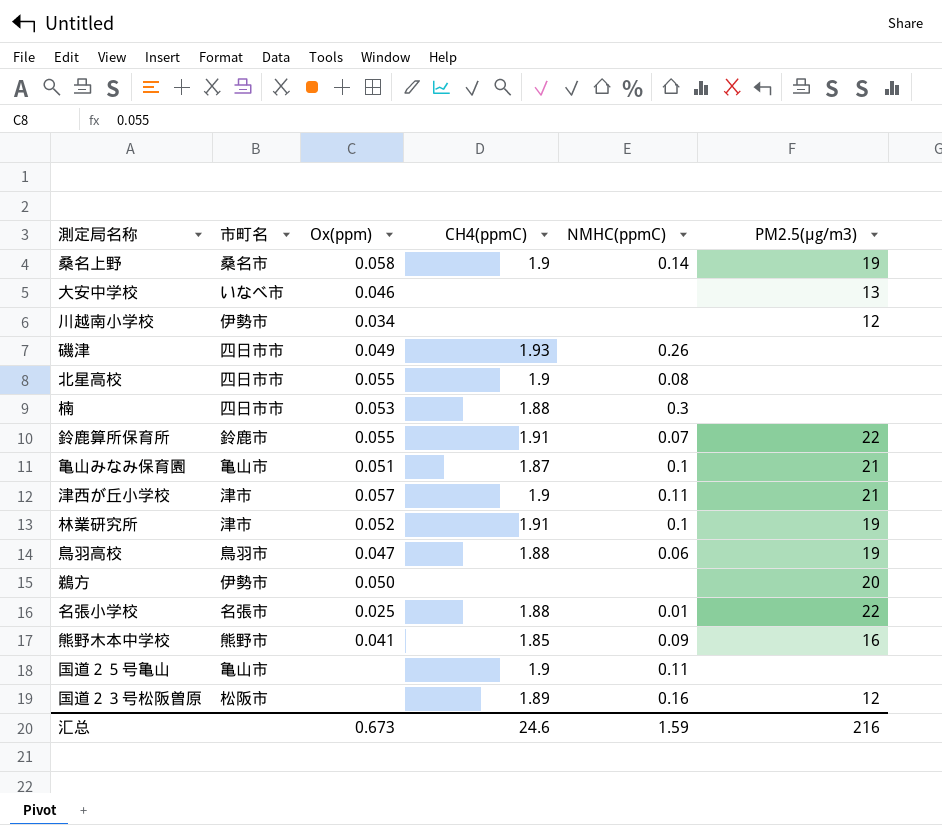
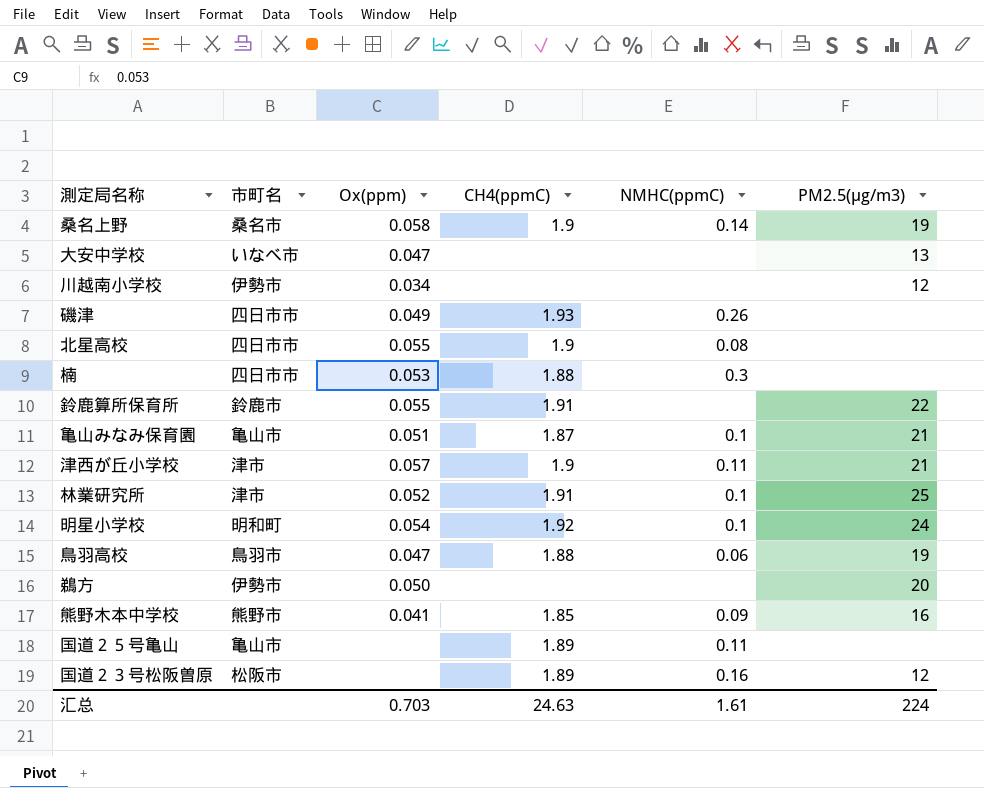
row 名張小学校: 名張市 | 0.025 | 1.88 | 0.01 | 22 -> none
大安中学校 | Ox(ppm): 0.046 -> 0.047
鈴鹿算所保育所 | NMHC(ppmC): 0.07 -> none
林業研究所 | PM2.5(μg/m3): 19 -> 25
row 明星小学校: none -> 明和町 | 0.054 | 1.92 | 0.1 | 24
国道２５号亀山 | CH4(ppmC): 1.9 -> 1.89
汇总 | Ox(ppm): 0.673 -> 0.703
汇总 | CH4(ppmC): 24.6 -> 24.63
汇总 | NMHC(ppmC): 1.59 -> 1.61
汇总 | PM2.5(μg/m3): 216 -> 224

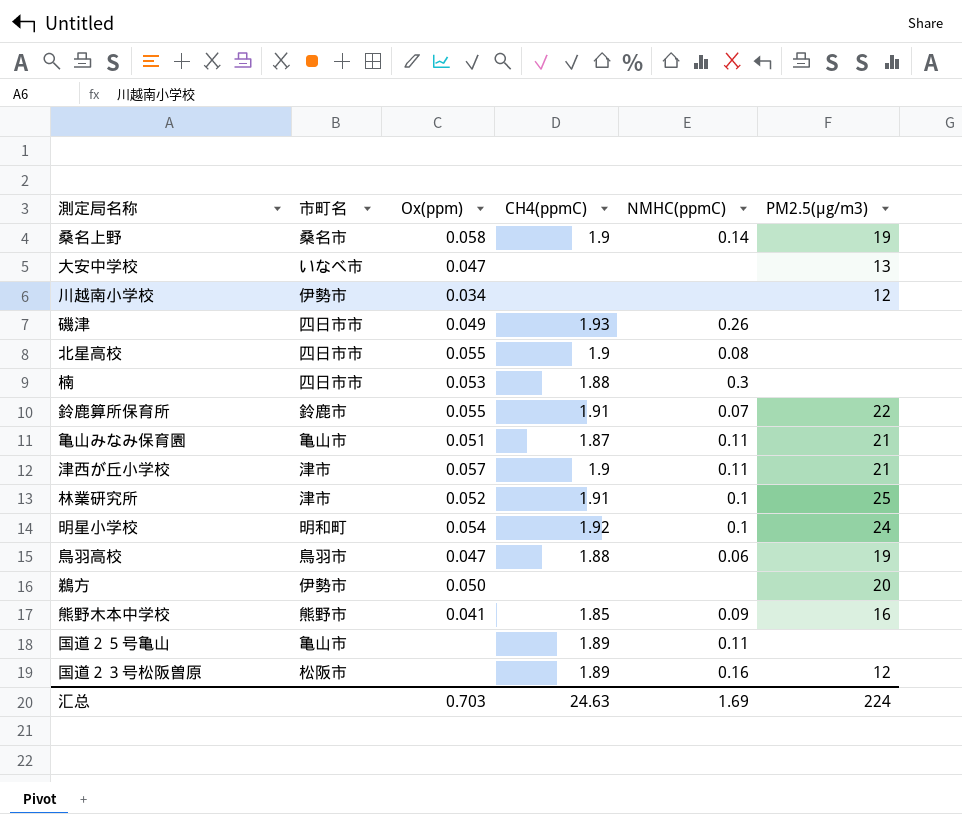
鈴鹿算所保育所 | NMHC(ppmC): none -> 0.07
亀山みなみ保育園 | NMHC(ppmC): 0.1 -> 0.11
汇总 | NMHC(ppmC): 1.61 -> 1.69

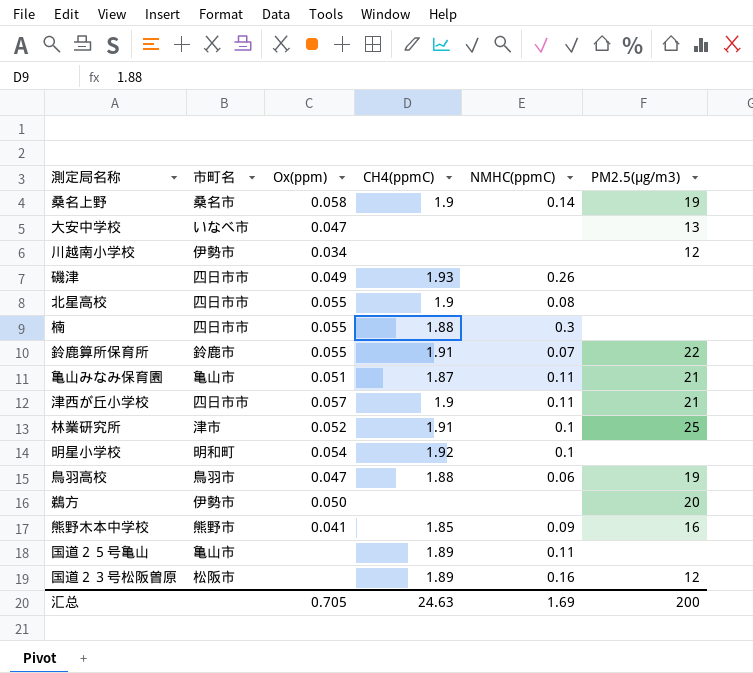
楠 | Ox(ppm): 0.053 -> 0.055
津西が丘小学校 | 市町名: 津市 -> 四日市市
明星小学校 | PM2.5(μg/m3): 24 -> none
汇总 | Ox(ppm): 0.703 -> 0.705
汇总 | PM2.5(μg/m3): 224 -> 200

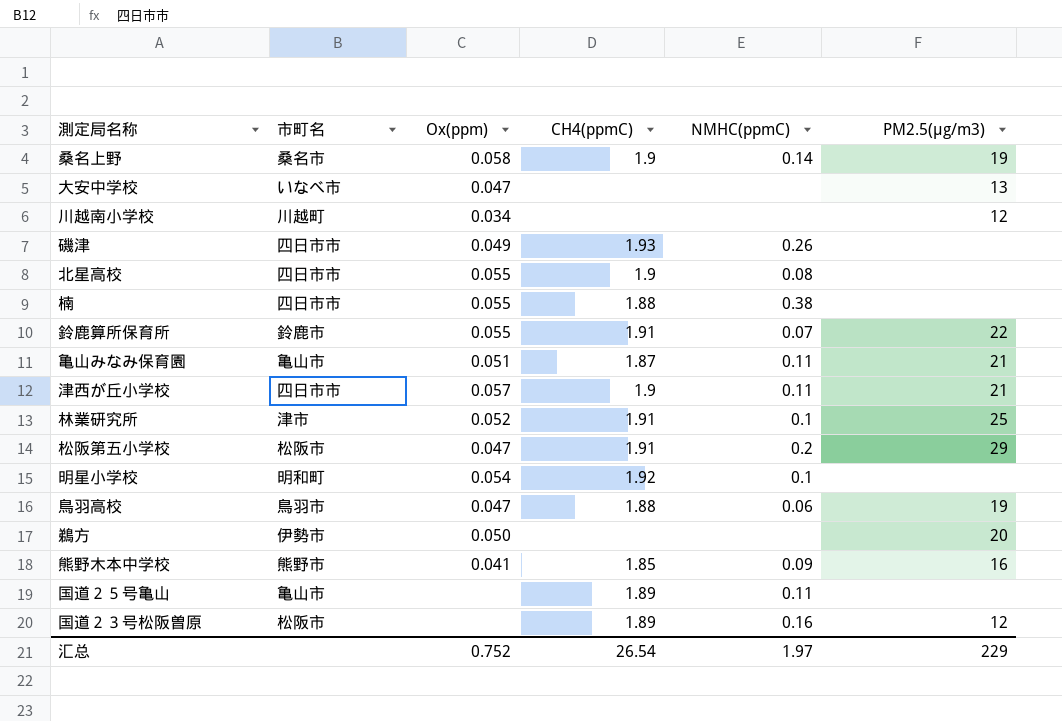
川越南小学校 | 市町名: 伊勢市 -> 川越町
楠 | NMHC(ppmC): 0.3 -> 0.38
row 松阪第五小学校: none -> 松阪市 | 0.047 | 1.91 | 0.2 | 29
汇总 | Ox(ppm): 0.705 -> 0.752
汇总 | CH4(ppmC): 24.63 -> 26.54
汇总 | NMHC(ppmC): 1.69 -> 1.97
汇总 | PM2.5(μg/m3): 200 -> 229

